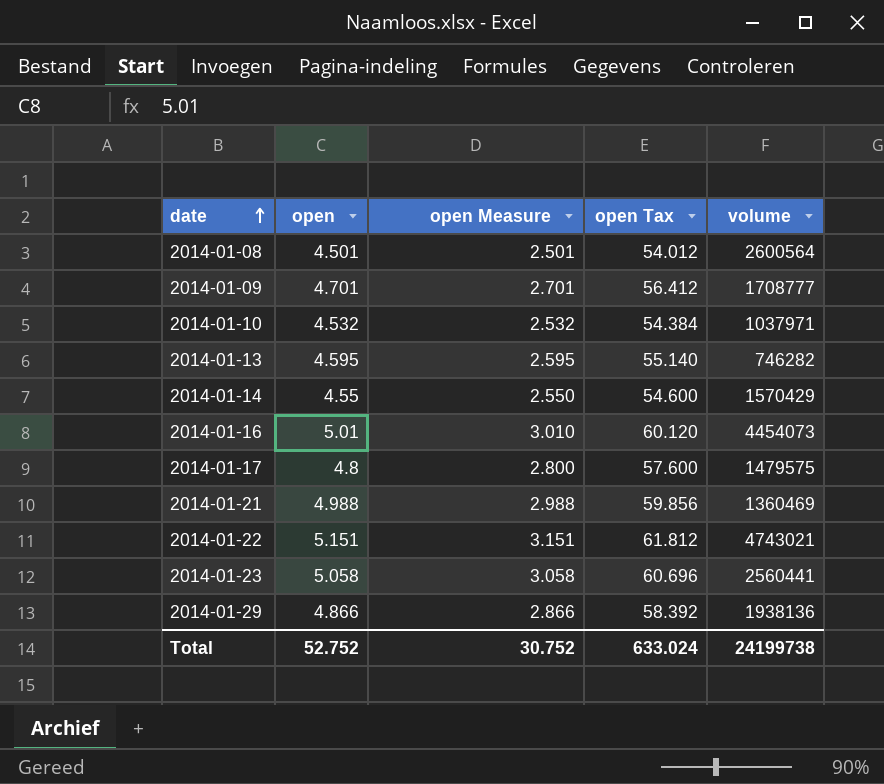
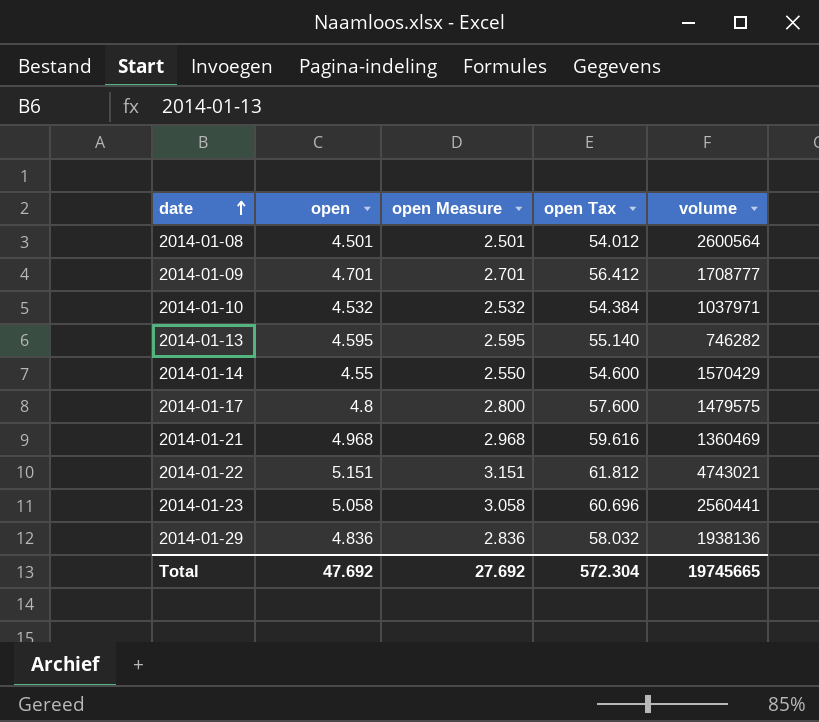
row 2014-01-16: 5.01 | 3.010 | 60.120 | 4454073 -> none
2014-01-21 | open: 4.988 -> 4.968
2014-01-21 | open Measure: 2.988 -> 2.968
2014-01-21 | open Tax: 59.856 -> 59.616
2014-01-29 | open: 4.866 -> 4.836
2014-01-29 | open Measure: 2.866 -> 2.836
2014-01-29 | open Tax: 58.392 -> 58.032
Total | open: 52.752 -> 47.692
Total | open Measure: 30.752 -> 27.692
Total | open Tax: 633.024 -> 572.304
Total | volume: 24199738 -> 19745665

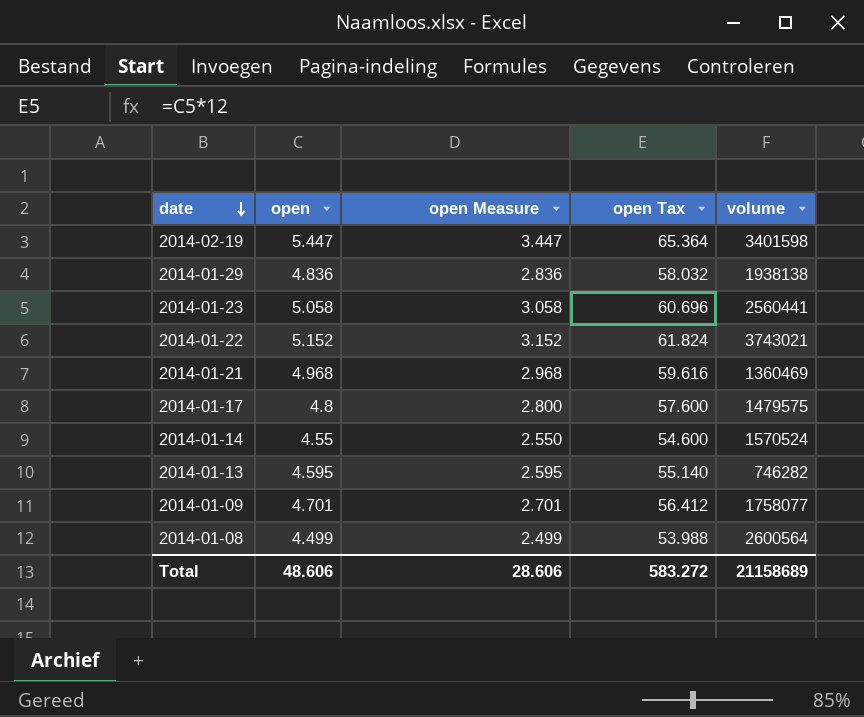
row order: date ascending -> date descending
row 2014-01-10: 4.532 | 2.532 | 54.384 | 1037971 -> none
row 2014-02-19: none -> 5.447 | 3.447 | 65.364 | 3401598
2014-01-29 | volume: 1938136 -> 1938138
2014-01-22 | open: 5.151 -> 5.152
2014-01-22 | open Measure: 3.151 -> 3.152
2014-01-22 | open Tax: 61.812 -> 61.824
2014-01-22 | volume: 4743021 -> 3743021
2014-01-14 | volume: 1570429 -> 1570524
2014-01-09 | volume: 1708777 -> 1758077
2014-01-08 | open: 4.501 -> 4.499
2014-01-08 | open Measure: 2.501 -> 2.499
2014-01-08 | open Tax: 54.012 -> 53.988
Total | open: 47.692 -> 48.606
Total | open Measure: 27.692 -> 28.606
Total | open Tax: 572.304 -> 583.272
Total | volume: 19745665 -> 21158689

